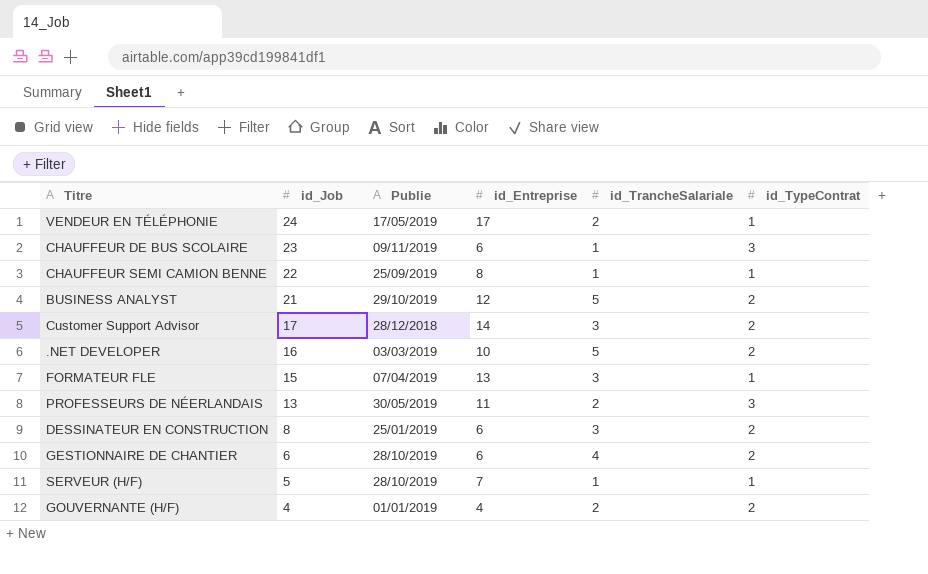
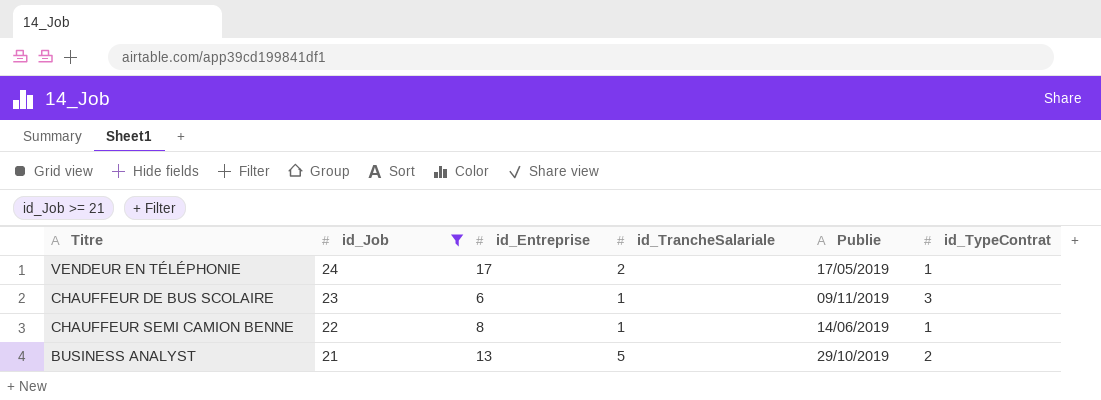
filter: none -> id_Job >= 21
column Publie | position: 3 -> 5
CHAUFFEUR SEMI CAMION BENNE | Publie: 25/09/2019 -> 14/06/2019
BUSINESS ANALYST | id_Entreprise: 12 -> 13

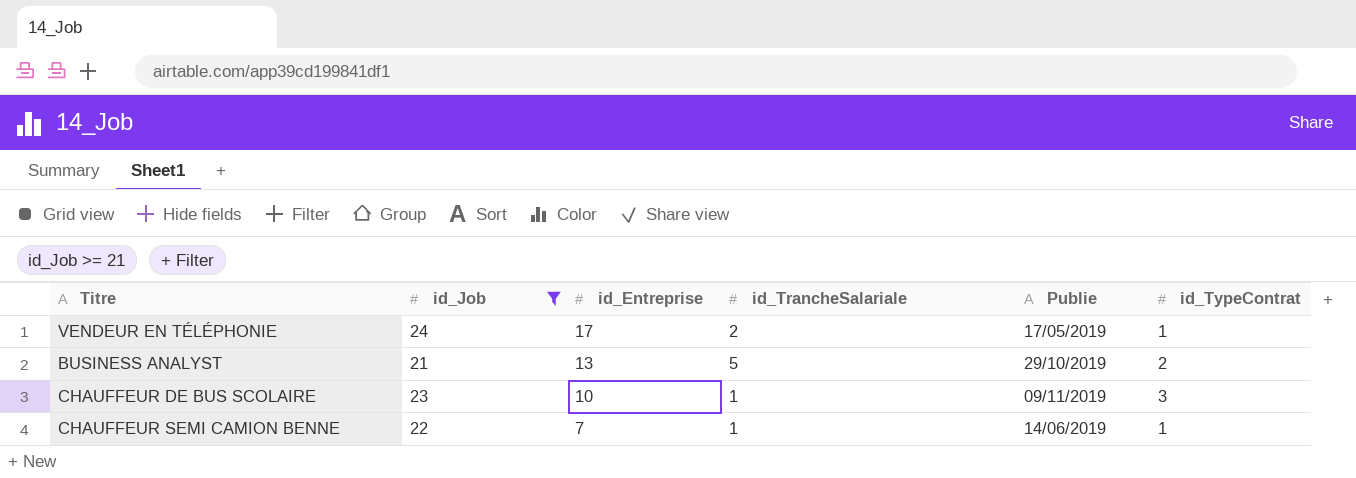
row order: id_Job descending -> id_Entreprise descending
CHAUFFEUR DE BUS SCOLAIRE | id_Entreprise: 6 -> 10
CHAUFFEUR SEMI CAMION BENNE | id_Entreprise: 8 -> 7

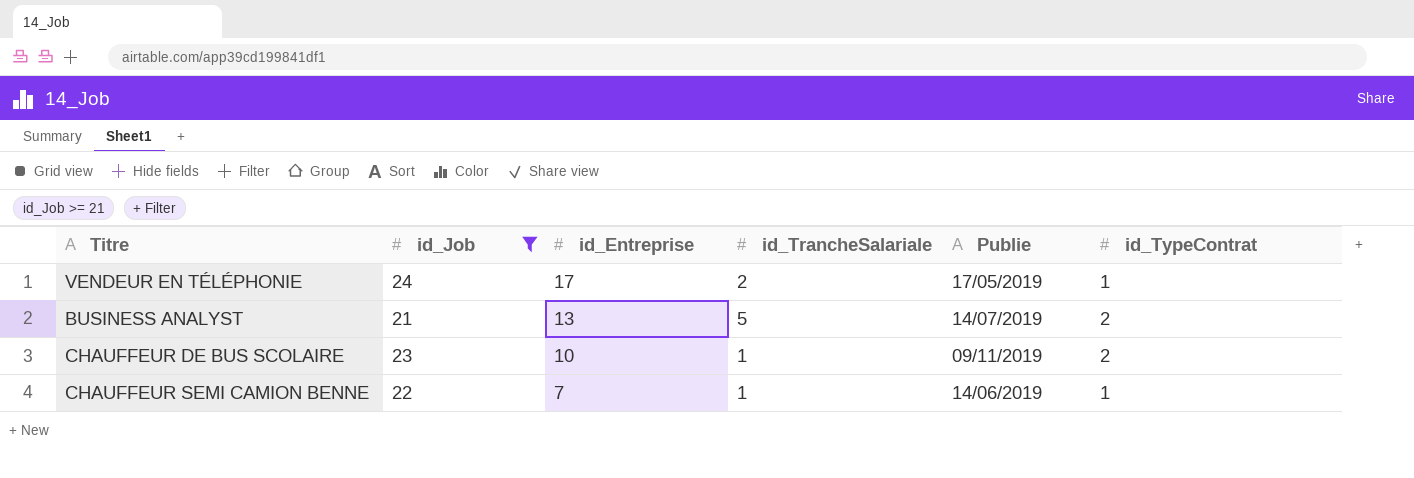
BUSINESS ANALYST | Publie: 29/10/2019 -> 14/07/2019
CHAUFFEUR DE BUS SCOLAIRE | id_TypeContrat: 3 -> 2

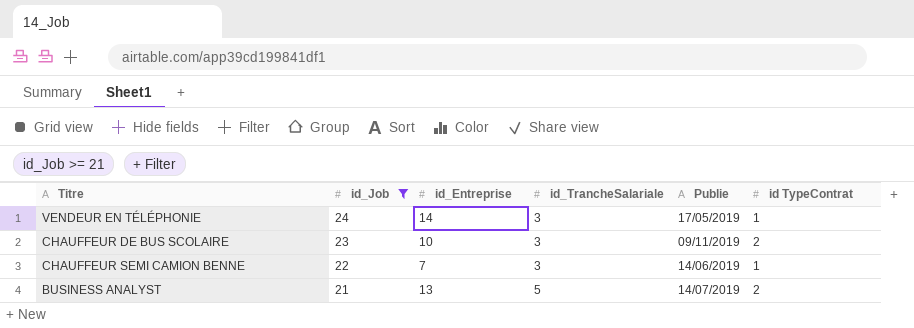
row order: id_Entreprise descending -> id_Job descending
column name: id_TypeContrat -> id TypeContrat
VENDEUR EN TÉLÉPHONIE | id_Entreprise: 17 -> 14
VENDEUR EN TÉLÉPHONIE | id_TrancheSalariale: 2 -> 3
CHAUFFEUR DE BUS SCOLAIRE | id_TrancheSalariale: 1 -> 3
CHAUFFEUR SEMI CAMION BENNE | id_TrancheSalariale: 1 -> 3

